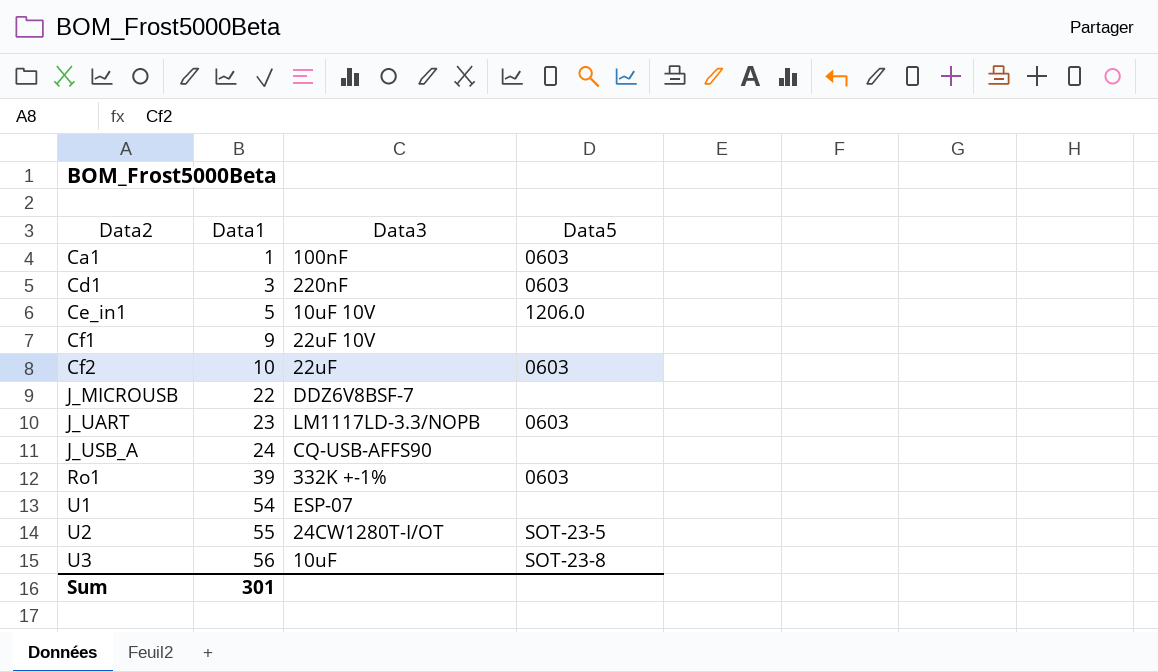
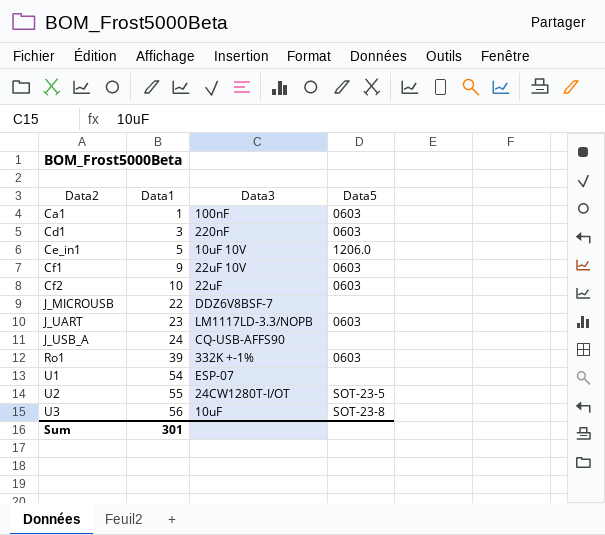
Cf1 | Data5: none -> 0603

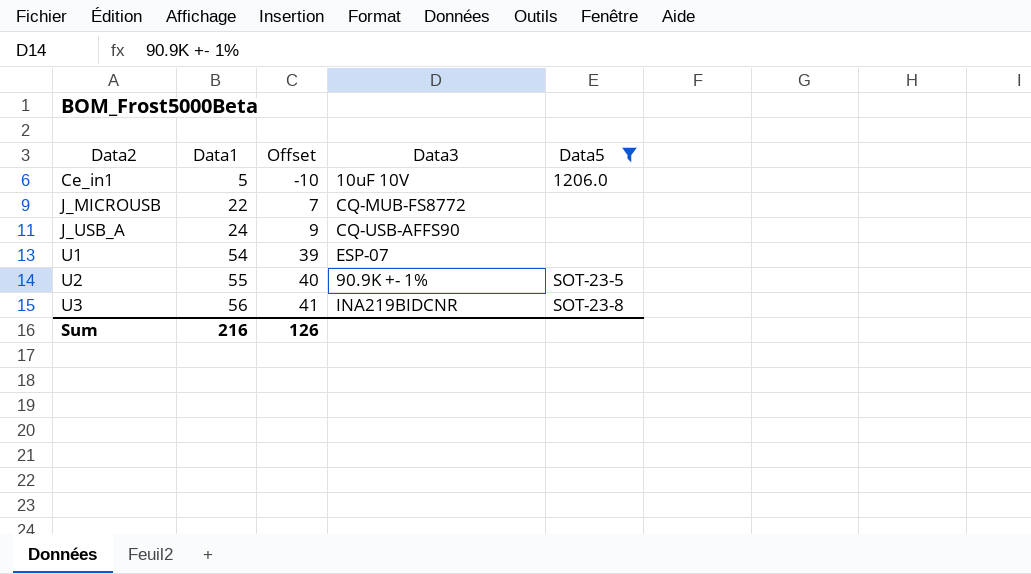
filter: none -> Data5 != 0603
column Offset | formula: none -> [Data1] - 15
J_MICROUSB | Data3: DDZ6V8BSF-7 -> CQ-MUB-FS8772
U2 | Data3: 24CW1280T-I/OT -> 90.9K +- 1%
U3 | Data3: 10uF -> INA219BIDCNR
Sum | Data1: 301 -> 216

